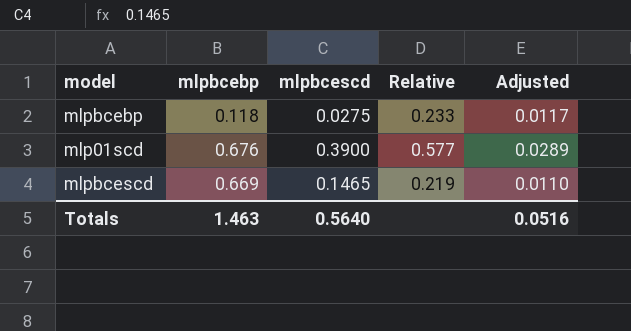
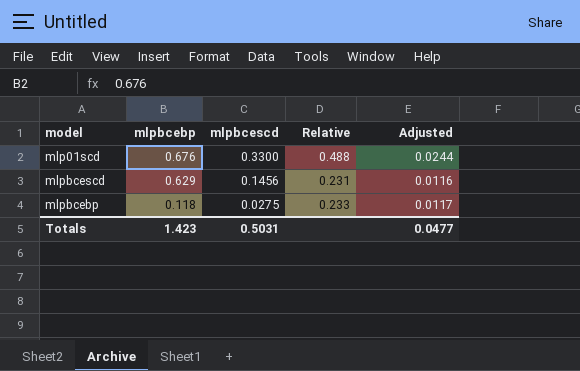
row order: none -> mlpbcebp descending
mlp01scd | mlpbcescd: 0.3900 -> 0.3300
mlp01scd | Relative: 0.577 -> 0.488
mlp01scd | Adjusted: 0.0289 -> 0.0244
mlpbcescd | mlpbcebp: 0.669 -> 0.629
mlpbcescd | mlpbcescd: 0.1465 -> 0.1456
mlpbcescd | Relative: 0.219 -> 0.231
mlpbcescd | Adjusted: 0.0110 -> 0.0116
Totals | mlpbcebp: 1.463 -> 1.423
Totals | mlpbcescd: 0.5640 -> 0.5031
Totals | Adjusted: 0.0516 -> 0.0477

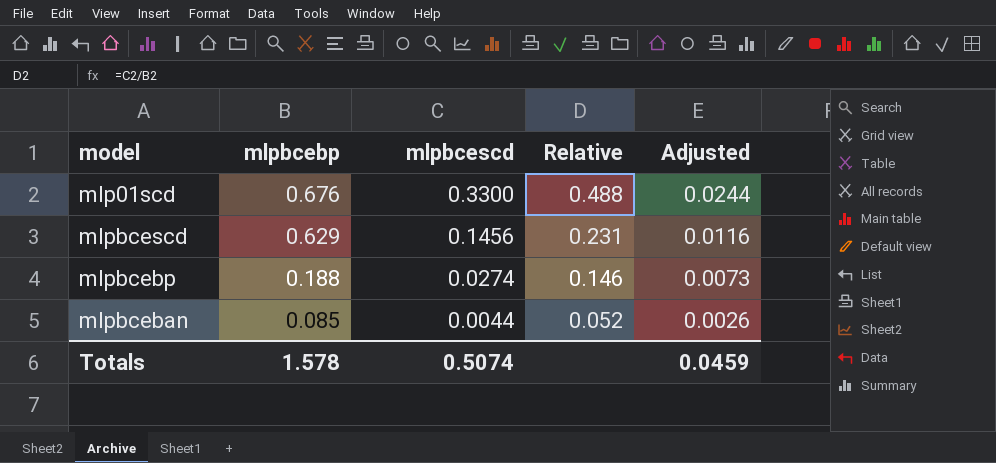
mlpbcebp | mlpbcebp: 0.118 -> 0.188
mlpbcebp | mlpbcescd: 0.0275 -> 0.0274
mlpbcebp | Relative: 0.233 -> 0.146
mlpbcebp | Adjusted: 0.0117 -> 0.0073
row mlpbceban: none -> 0.085 | 0.0044 | 0.052 | 0.0026
Totals | mlpbcebp: 1.423 -> 1.578
Totals | mlpbcescd: 0.5031 -> 0.5074
Totals | Adjusted: 0.0477 -> 0.0459

